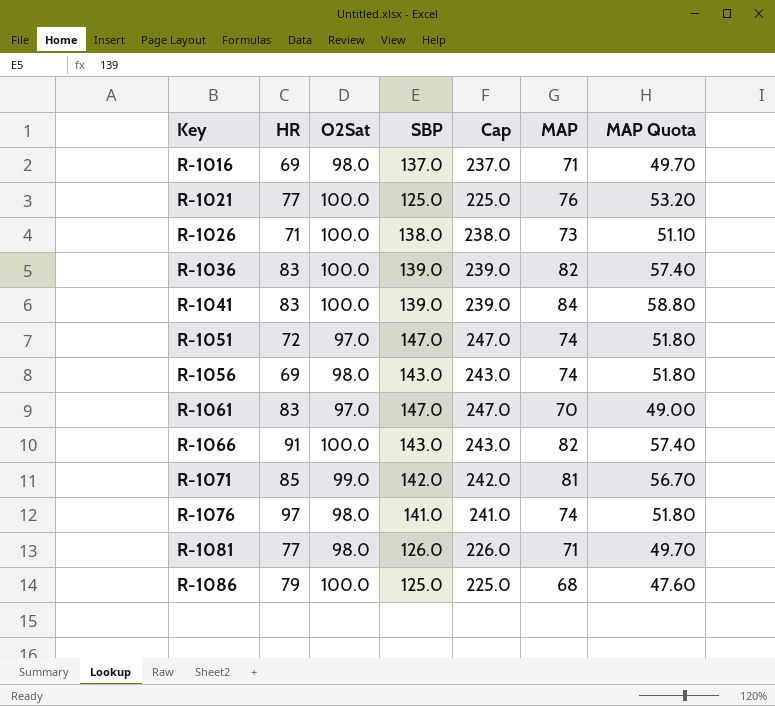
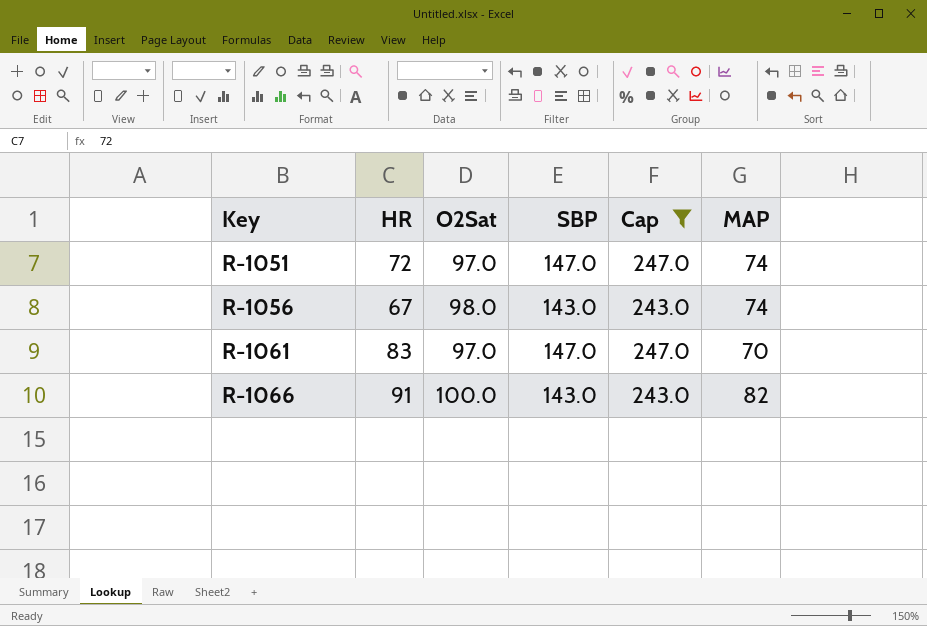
filter: none -> Cap >= 243.0
column MAP Quota | formula: [MAP] * 0.7 -> none
R-1056 | HR: 69 -> 67

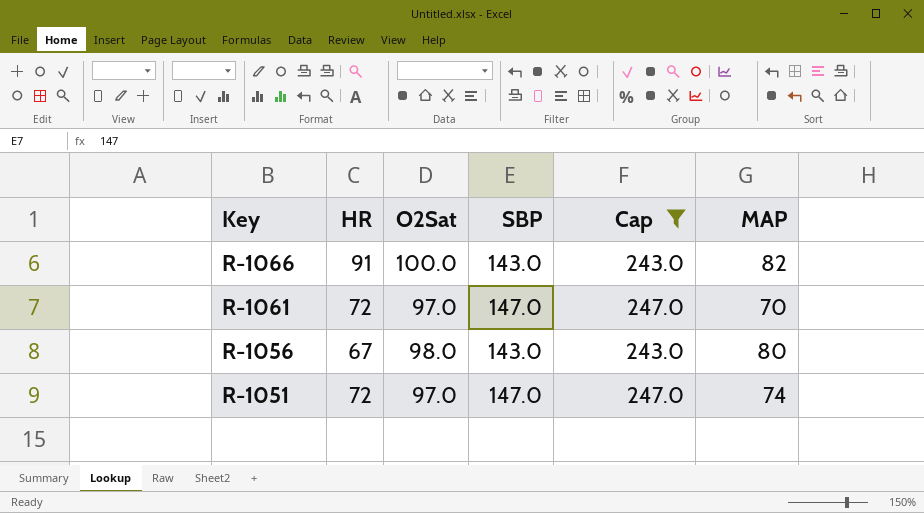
row order: Key ascending -> Key descending
R-1061 | HR: 83 -> 72
R-1056 | MAP: 74 -> 80

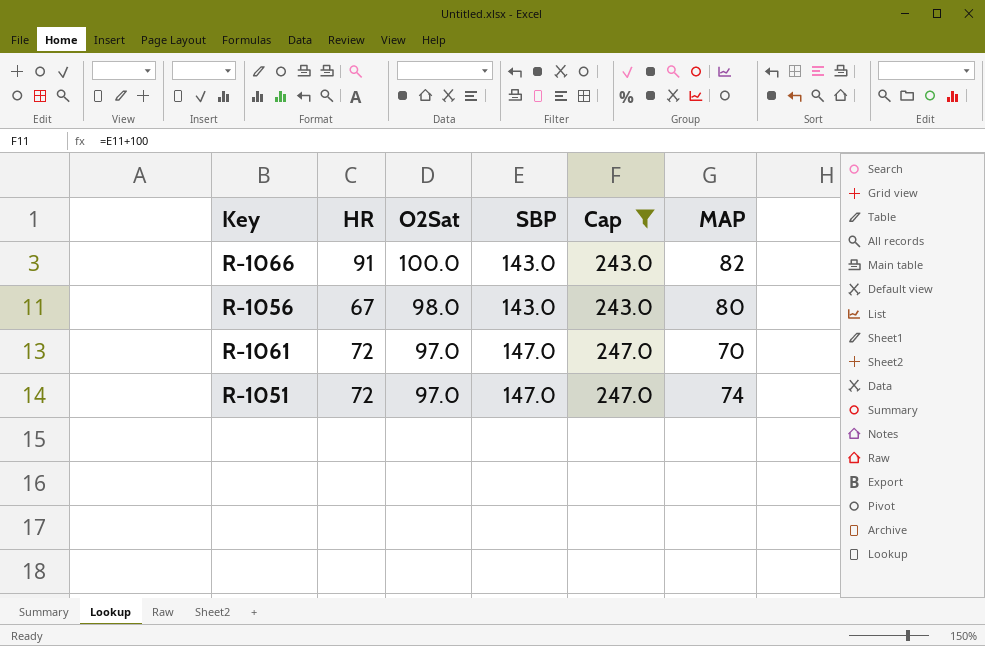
row order: Key descending -> O2Sat descending

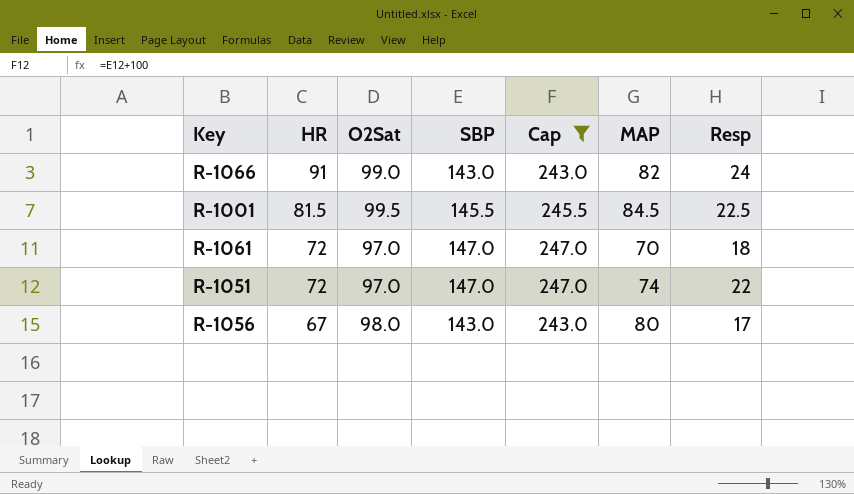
row order: O2Sat descending -> HR descending
column Resp | position: none -> 7
R-1066 | O2Sat: 100.0 -> 99.0
row R-1001: none -> 81.5 | 99.5 | 145.5 | 245.5 | 84.5 | 22.5

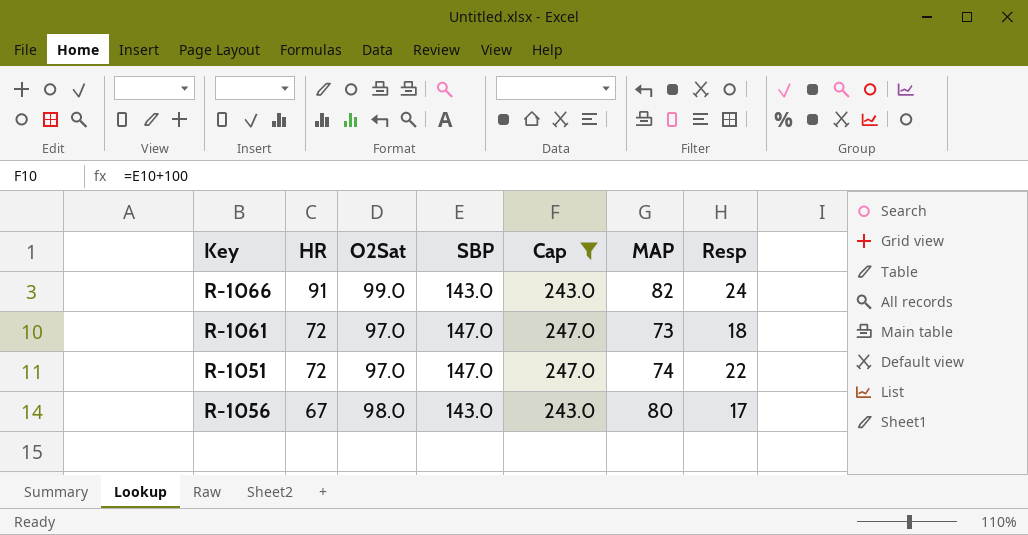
row R-1001: 81.5 | 99.5 | 145.5 | 245.5 | 84.5 | 22.5 -> none
R-1061 | MAP: 70 -> 73

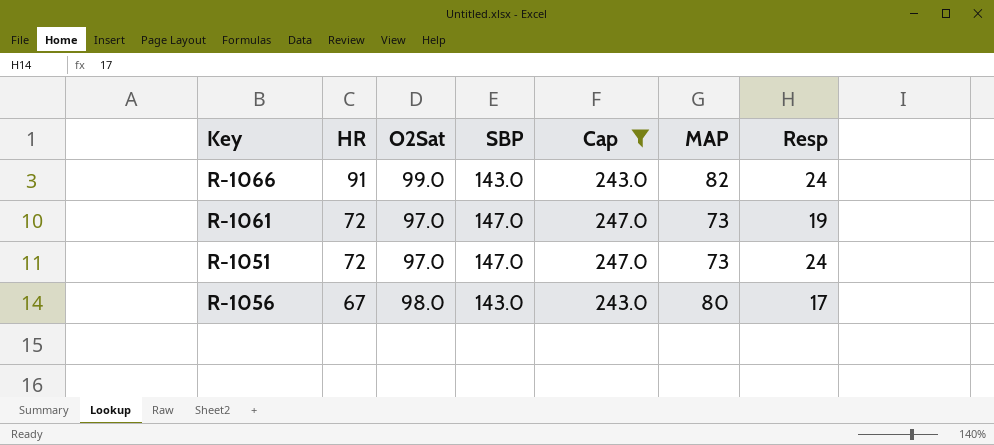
R-1061 | Resp: 18 -> 19
R-1051 | MAP: 74 -> 73
R-1051 | Resp: 22 -> 24

